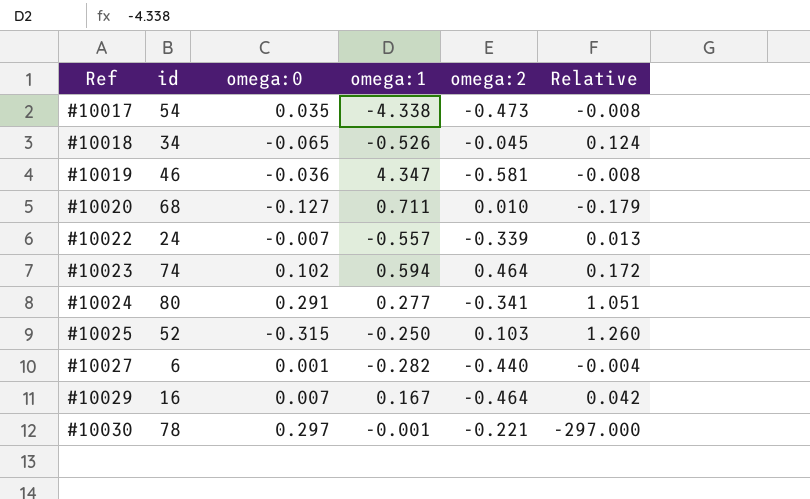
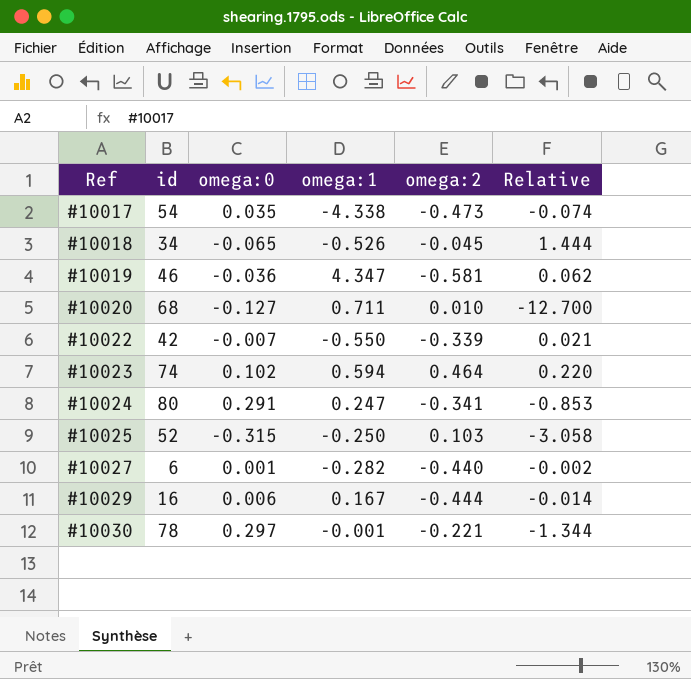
column Relative | formula: [omega:0] / [omega:1] -> [omega:0] / [omega:2]
#10022 | id: 24 -> 42
#10022 | omega:1: -0.557 -> -0.550
#10024 | omega:1: 0.277 -> 0.247
#10029 | omega:0: 0.007 -> 0.006
#10029 | omega:2: -0.464 -> -0.444

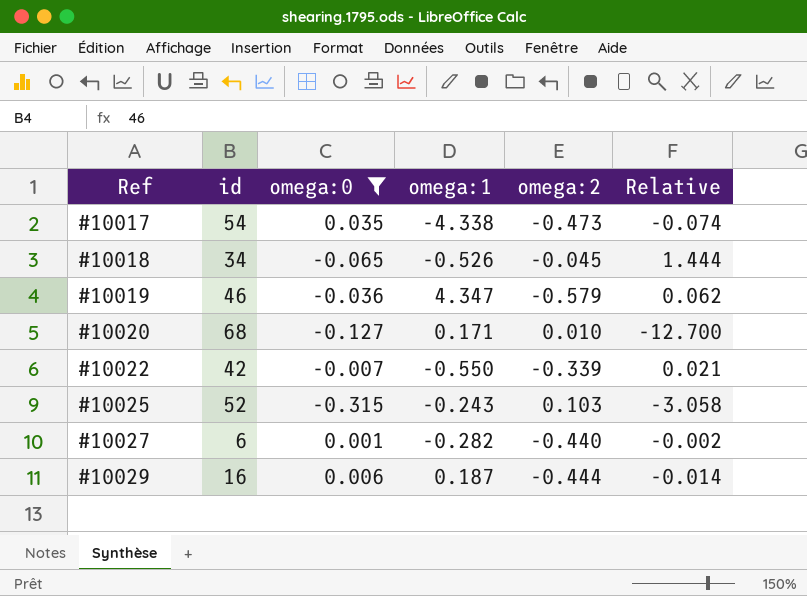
filter: none -> omega:0 <= 0.035
#10019 | omega:2: -0.581 -> -0.579
#10020 | omega:1: 0.711 -> 0.171
#10025 | omega:1: -0.250 -> -0.243
#10029 | omega:1: 0.167 -> 0.187

